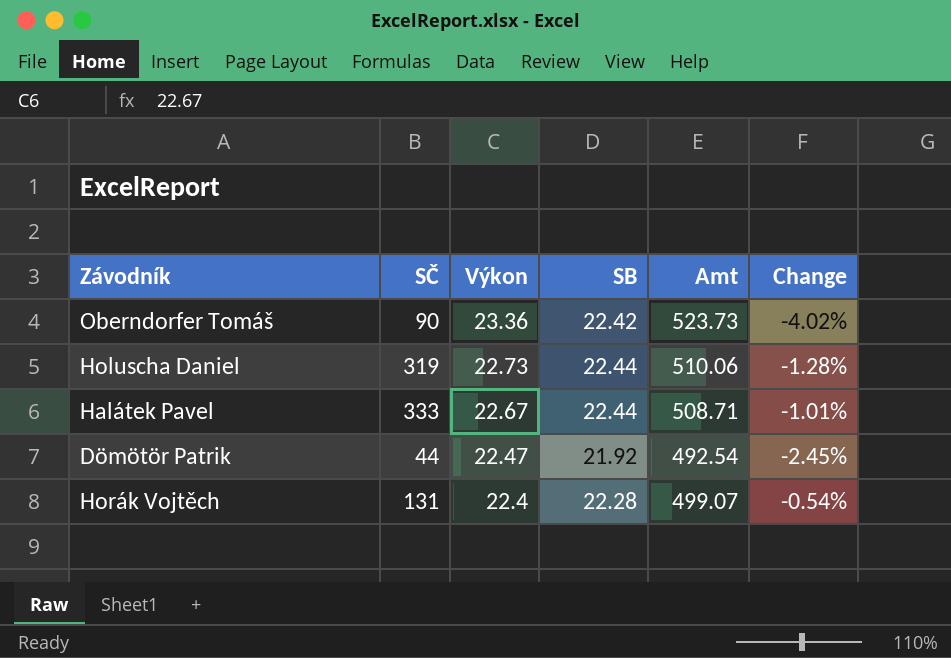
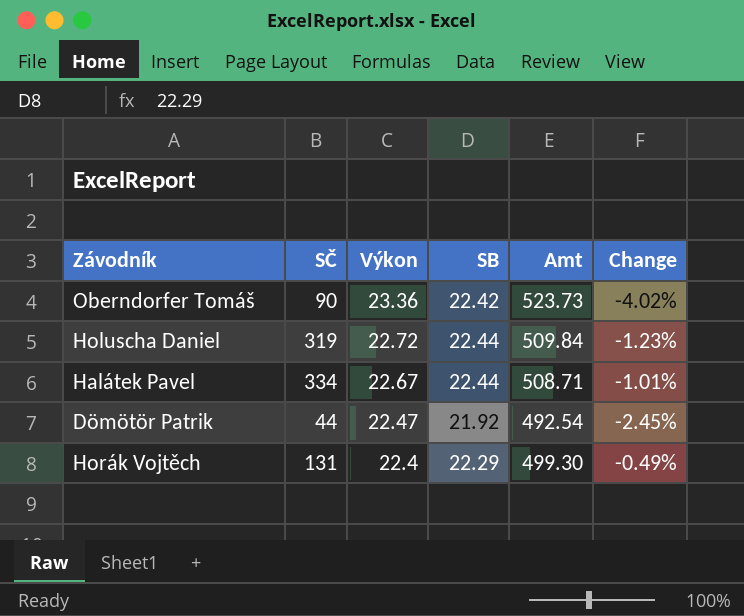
Holuscha Daniel | Výkon: 22.73 -> 22.72
Holuscha Daniel | Amt: 510.06 -> 509.84
Holuscha Daniel | Change: -1.28% -> -1.23%
Halátek Pavel | SČ: 333 -> 334
Horák Vojtěch | SB: 22.28 -> 22.29
Horák Vojtěch | Amt: 499.07 -> 499.30
Horák Vojtěch | Change: -0.54% -> -0.49%

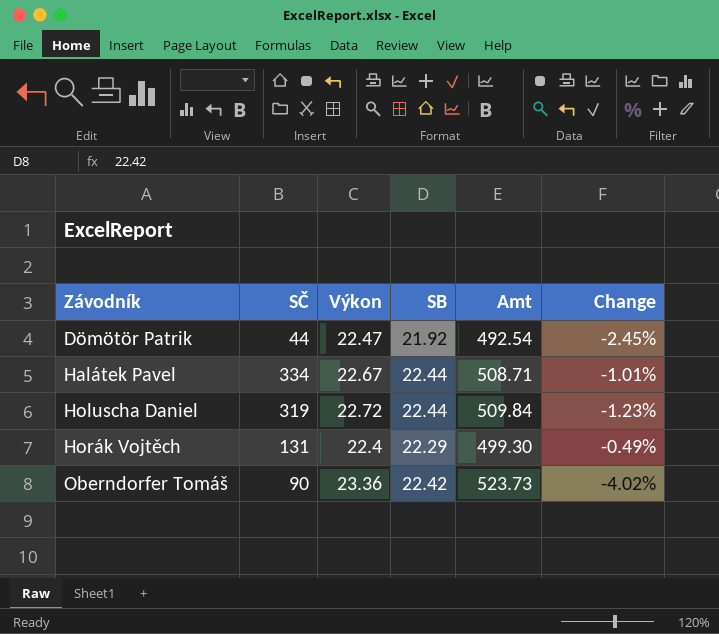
row order: Výkon descending -> Závodník ascending

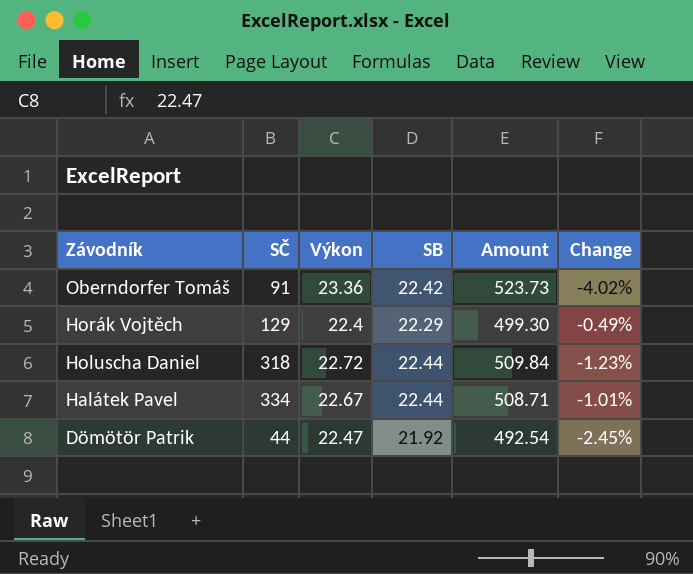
row order: Závodník ascending -> Závodník descending
column name: Amt -> Amount
Oberndorfer Tomáš | SČ: 90 -> 91
Horák Vojtěch | SČ: 131 -> 129
Holuscha Daniel | SČ: 319 -> 318

